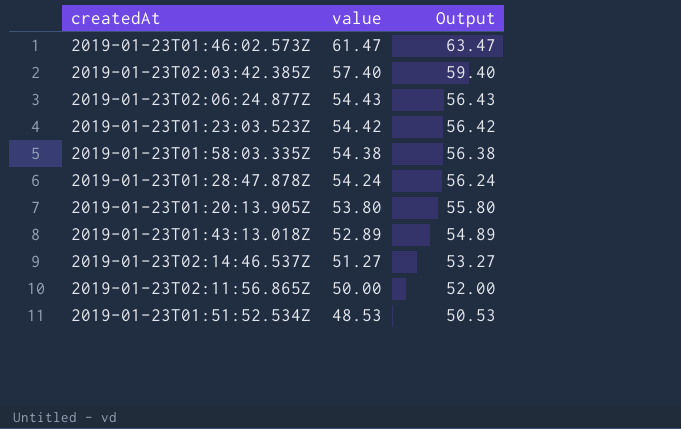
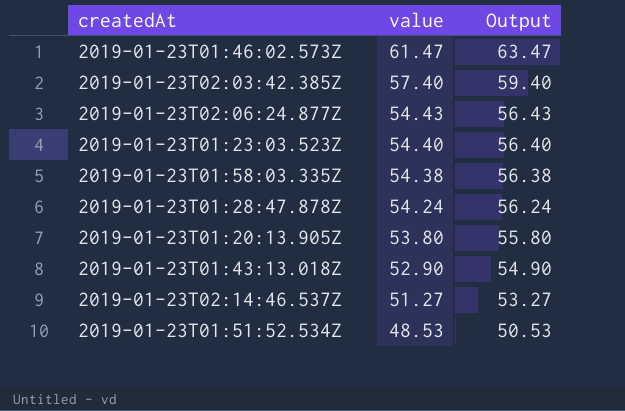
row 2019-01-23T02:11:56.865Z: 50.00 | 52.00 -> none
2019-01-23T01:23:03.523Z | value: 54.42 -> 54.40
2019-01-23T01:23:03.523Z | Output: 56.42 -> 56.40
2019-01-23T01:43:13.018Z | value: 52.89 -> 52.90
2019-01-23T01:43:13.018Z | Output: 54.89 -> 54.90

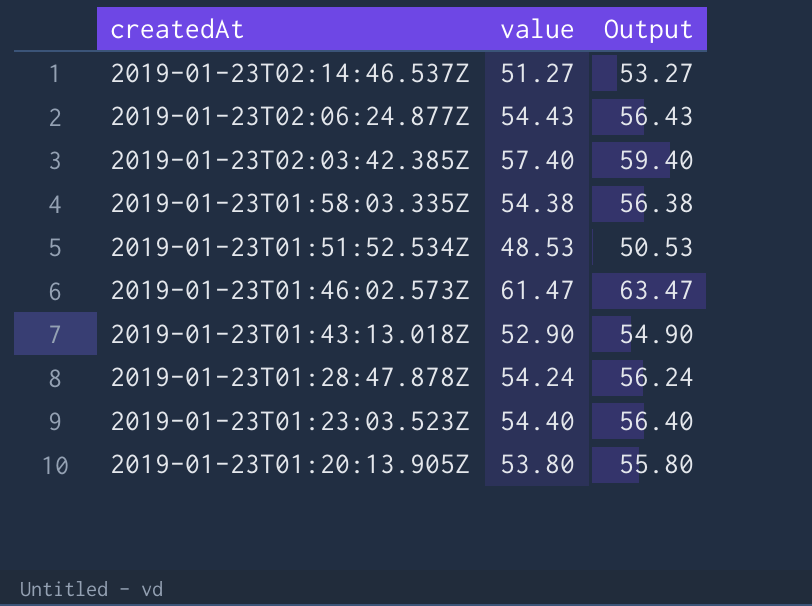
row order: value descending -> createdAt descending

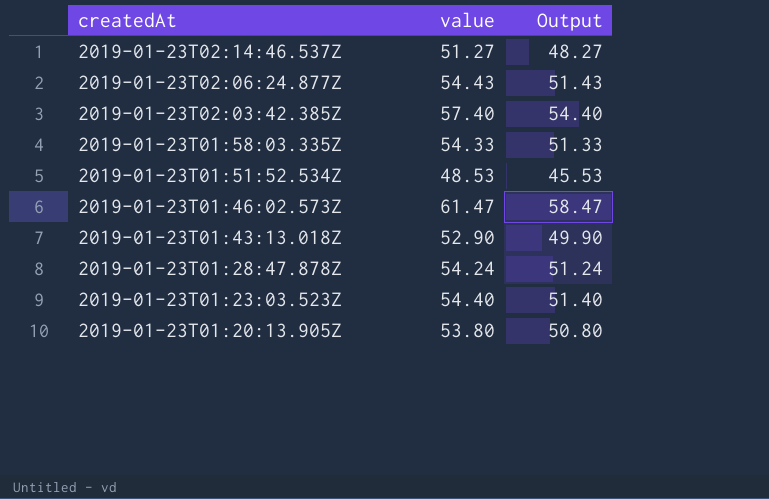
column Output | formula: [value] + 2 -> [value] - 3
2019-01-23T01:58:03.335Z | value: 54.38 -> 54.33

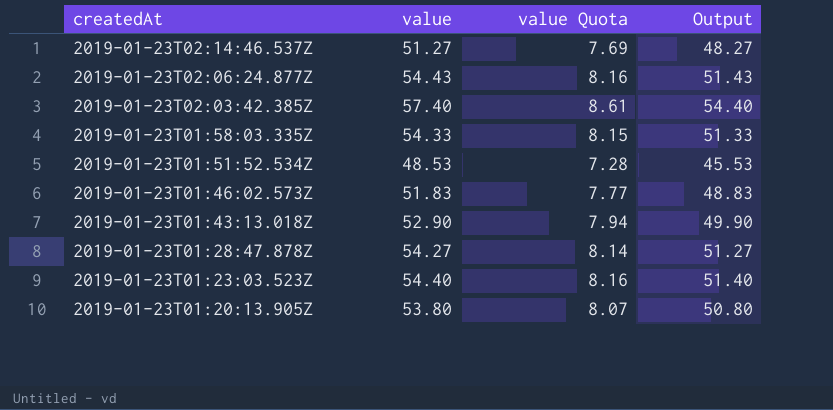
column value Quota | formula: none -> [value] * 0.15
2019-01-23T01:46:02.573Z | value: 61.47 -> 51.83
2019-01-23T01:46:02.573Z | Output: 58.47 -> 48.83
2019-01-23T01:28:47.878Z | value: 54.24 -> 54.27
2019-01-23T01:28:47.878Z | Output: 51.24 -> 51.27

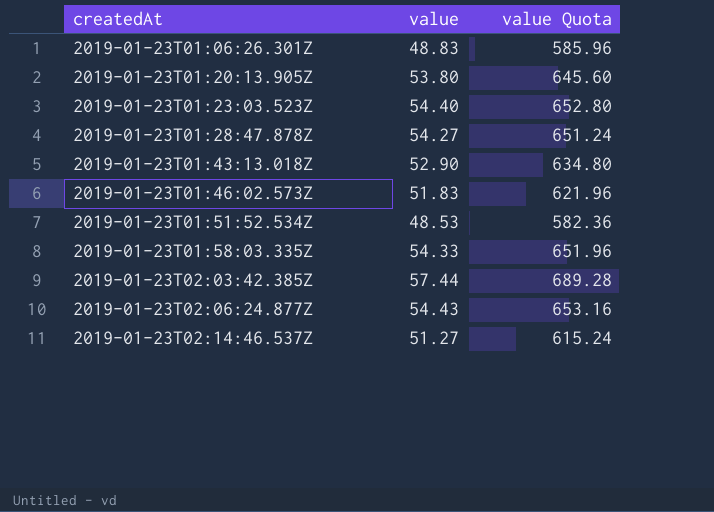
row order: createdAt descending -> createdAt ascending
column Output | formula: [value] - 3 -> none
column value Quota | formula: [value] * 0.15 -> [value] * 12
row 2019-01-23T01:06:26.301Z: none -> 48.83 | 585.96
2019-01-23T02:03:42.385Z | value: 57.40 -> 57.44

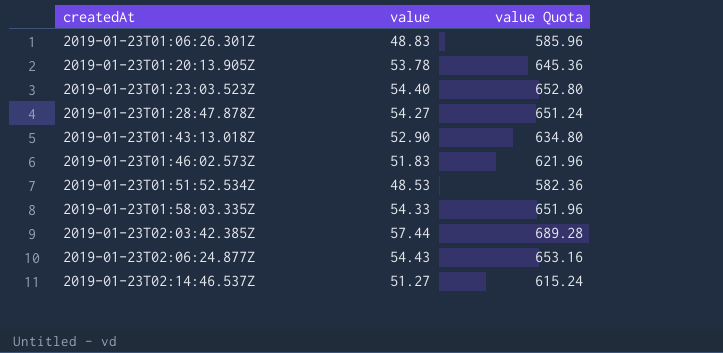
2019-01-23T01:20:13.905Z | value: 53.80 -> 53.78
2019-01-23T01:20:13.905Z | value Quota: 645.60 -> 645.36

